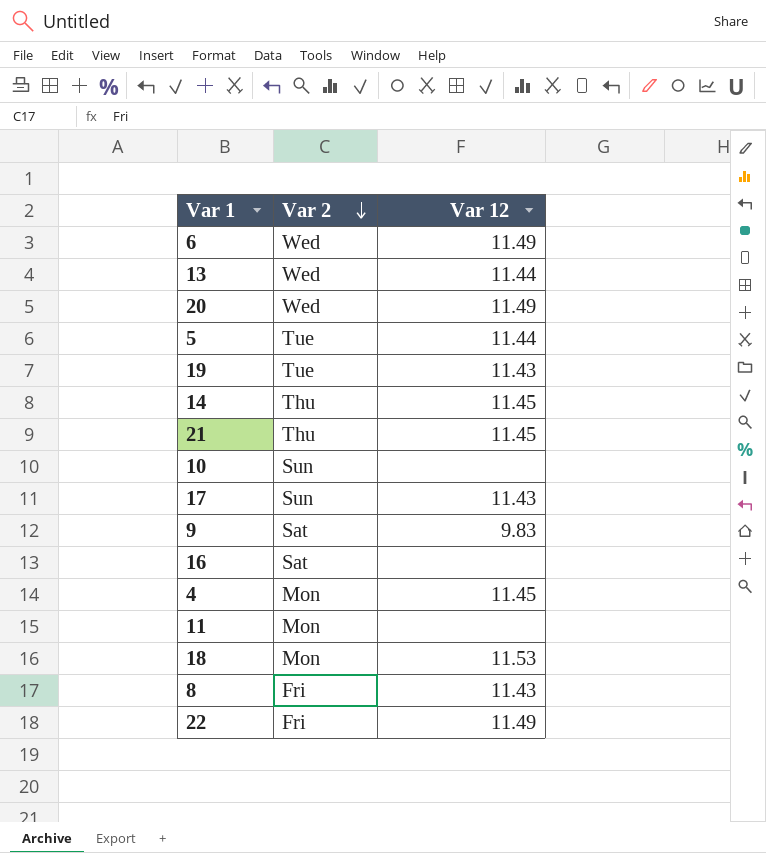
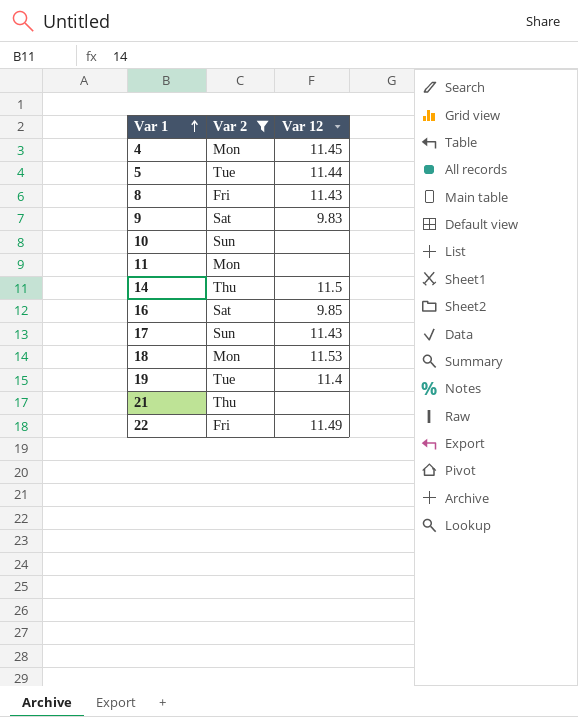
filter: none -> Var 2 != Wed
row order: Var 2 descending -> Var 1 ascending
14 | Var 12: 11.45 -> 11.5
16 | Var 12: none -> 9.85
19 | Var 12: 11.43 -> 11.4
21 | Var 12: 11.45 -> none

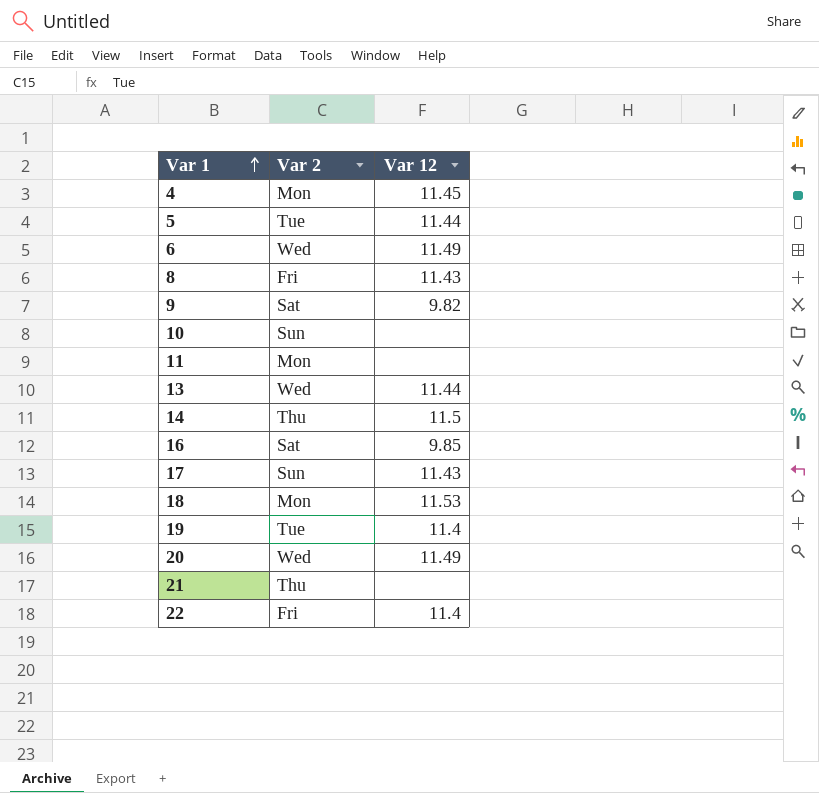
filter: Var 2 != Wed -> none
9 | Var 12: 9.83 -> 9.82
22 | Var 12: 11.49 -> 11.4

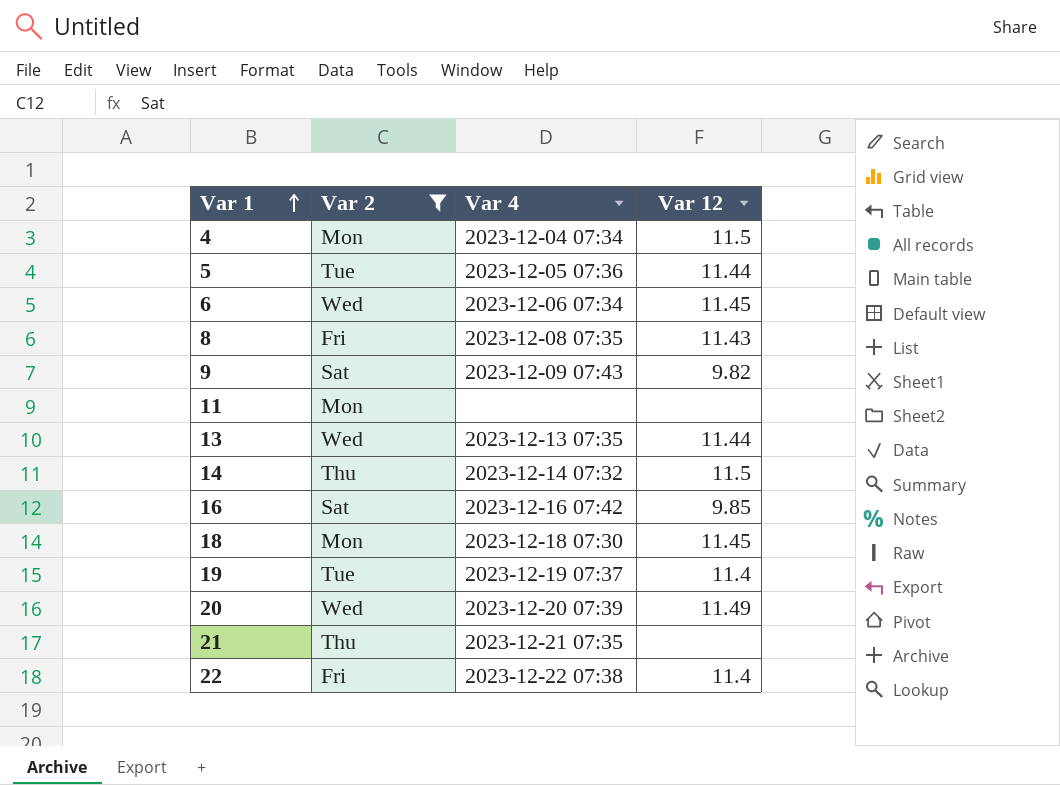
filter: none -> Var 2 != Sun
column Var 4 | position: none -> 3
4 | Var 12: 11.45 -> 11.5
6 | Var 12: 11.49 -> 11.45
18 | Var 12: 11.53 -> 11.45

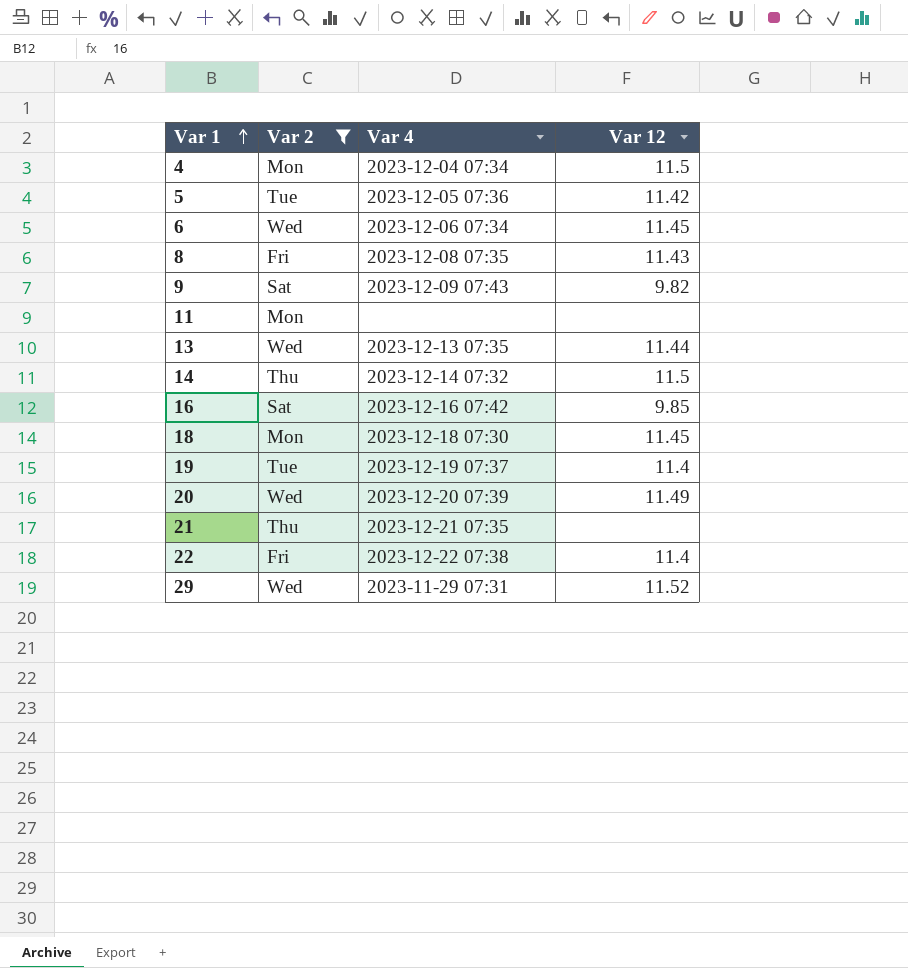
5 | Var 12: 11.44 -> 11.42
row 29: none -> Wed | 2023-11-29 07:31 | 11.52

